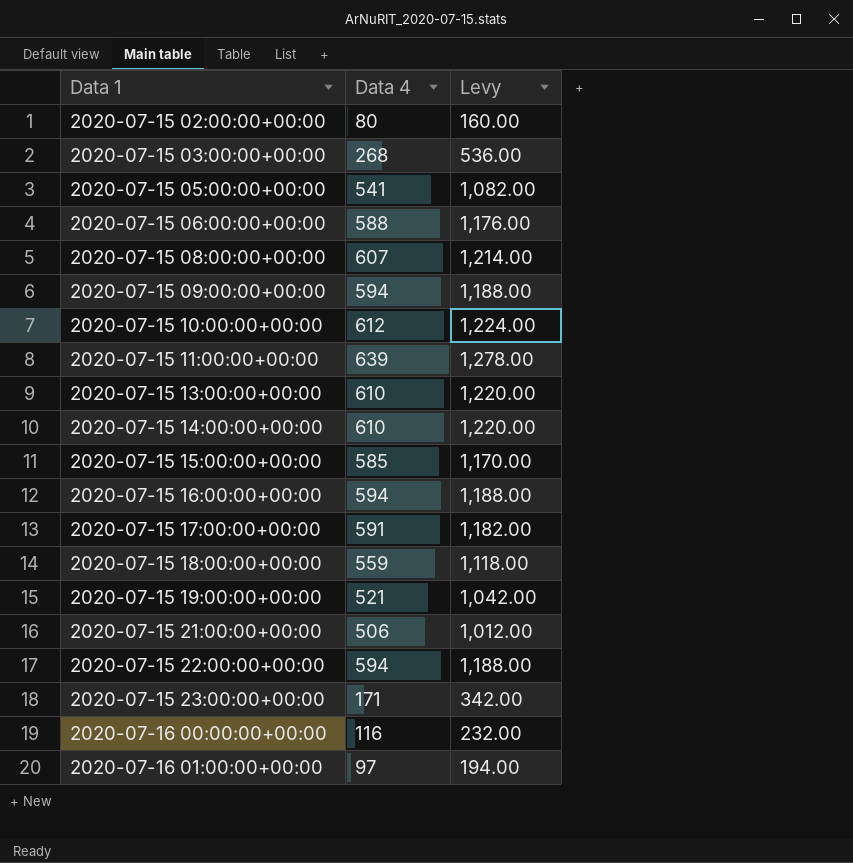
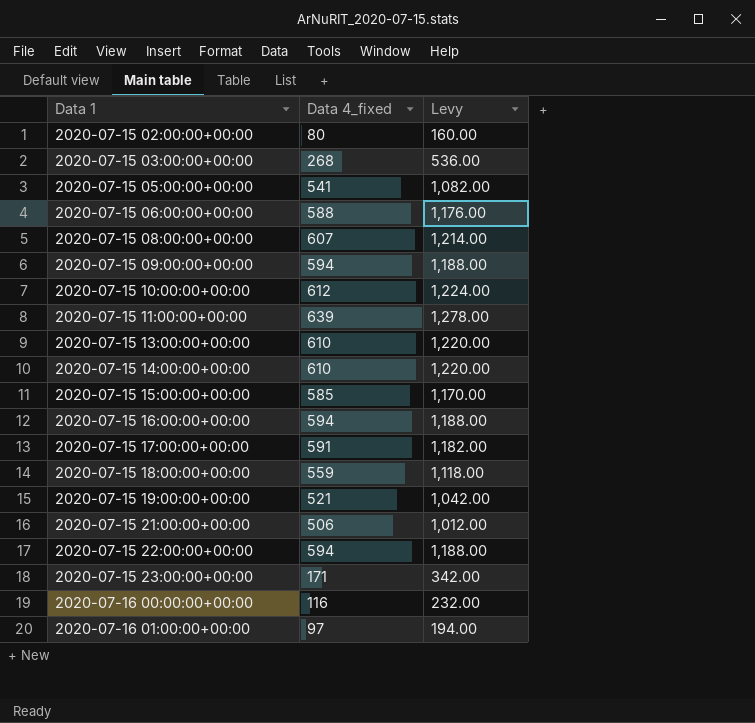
column name: Data 4 -> Data 4_fixed

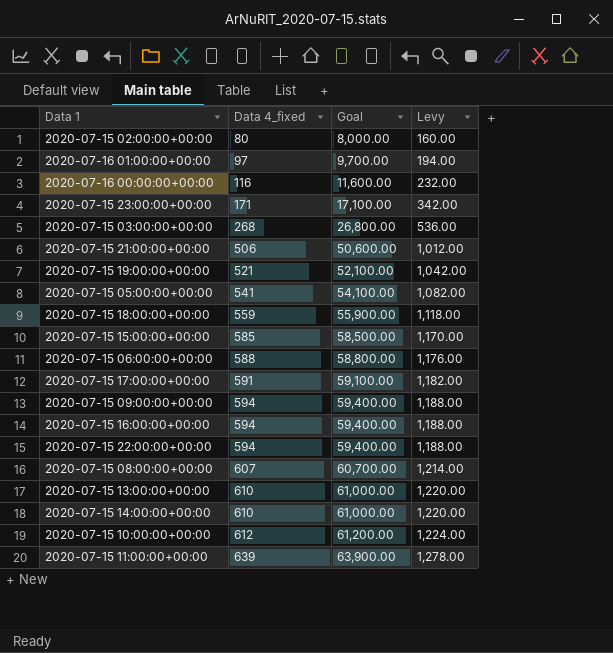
row order: Data 1 ascending -> Data 4_fixed ascending
column Goal | formula: none -> [Data 4_fixed] * 100

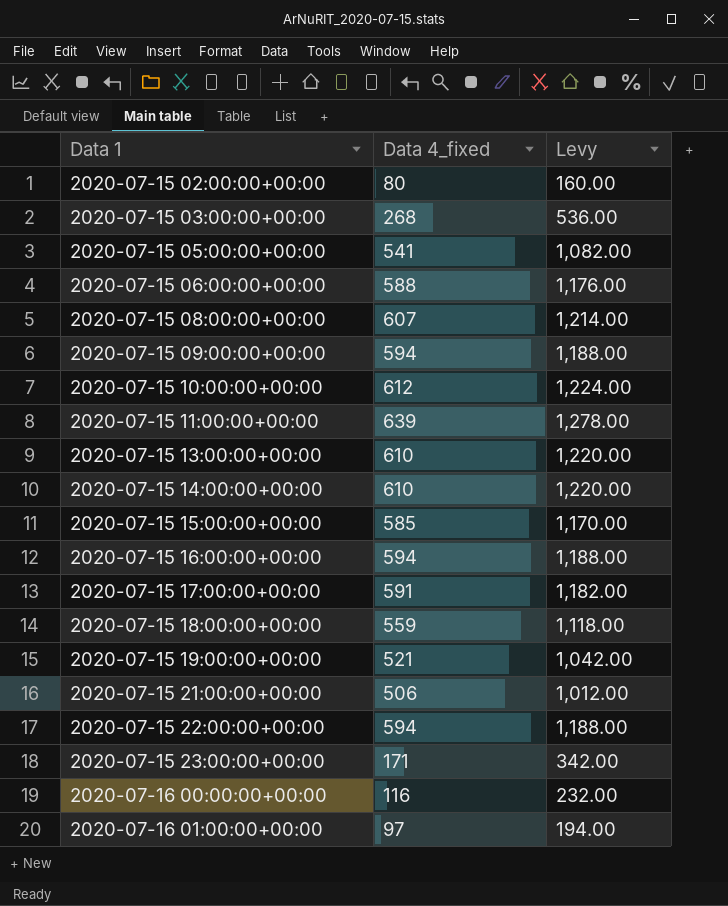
row order: Data 4_fixed ascending -> Data 1 ascending
column Goal | formula: [Data 4_fixed] * 100 -> none

